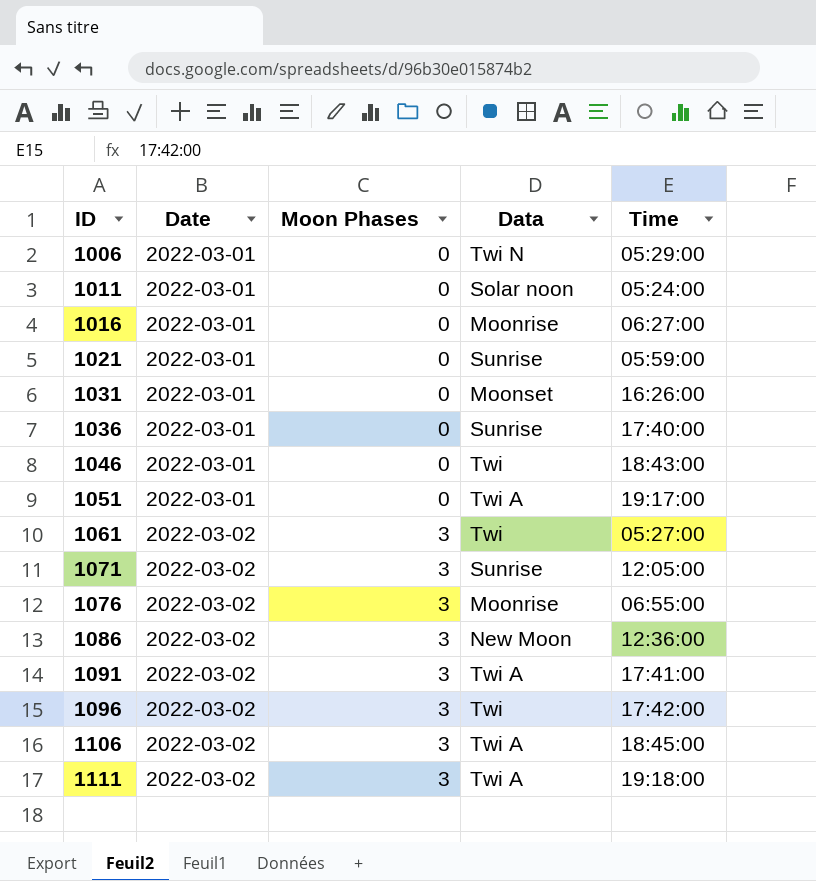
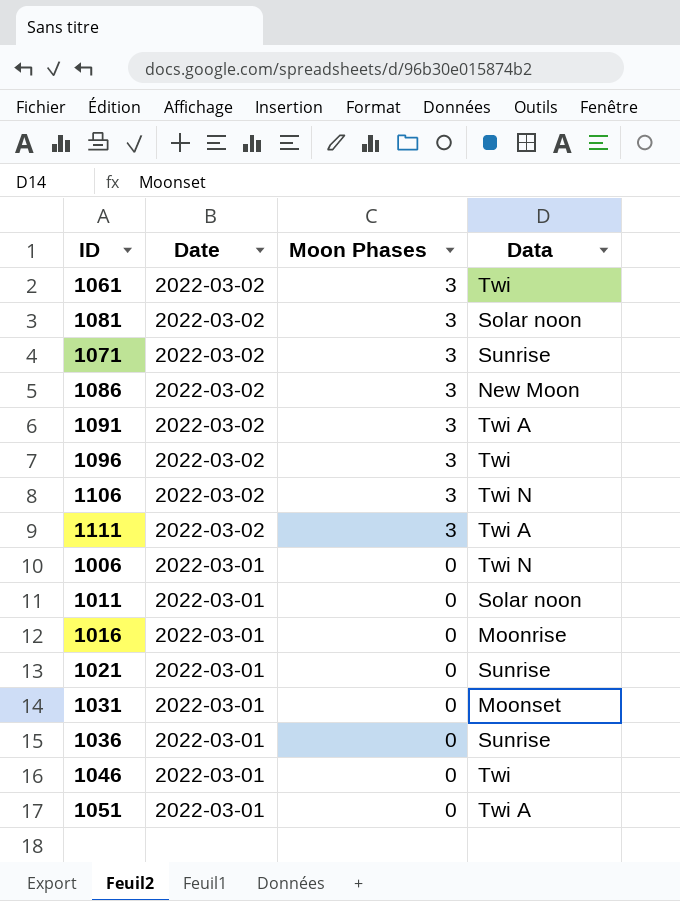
row order: ID ascending -> Date descending
column Time | position: 5 -> none
row 1076: 2022-03-02 | 3 | Moonrise | 06:55:00 -> none
row 1081: none -> 2022-03-02 | 3 | Solar noon
1106 | Data: Twi A -> Twi N

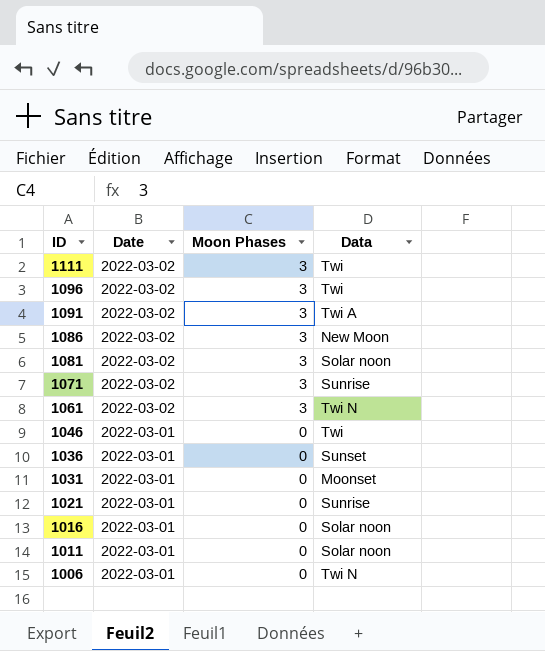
row order: Date descending -> ID descending
row 1106: 2022-03-02 | 3 | Twi N -> none
row 1051: 2022-03-01 | 0 | Twi A -> none
1111 | Data: Twi A -> Twi
1061 | Data: Twi -> Twi N
1036 | Data: Sunrise -> Sunset
1016 | Data: Moonrise -> Solar noon

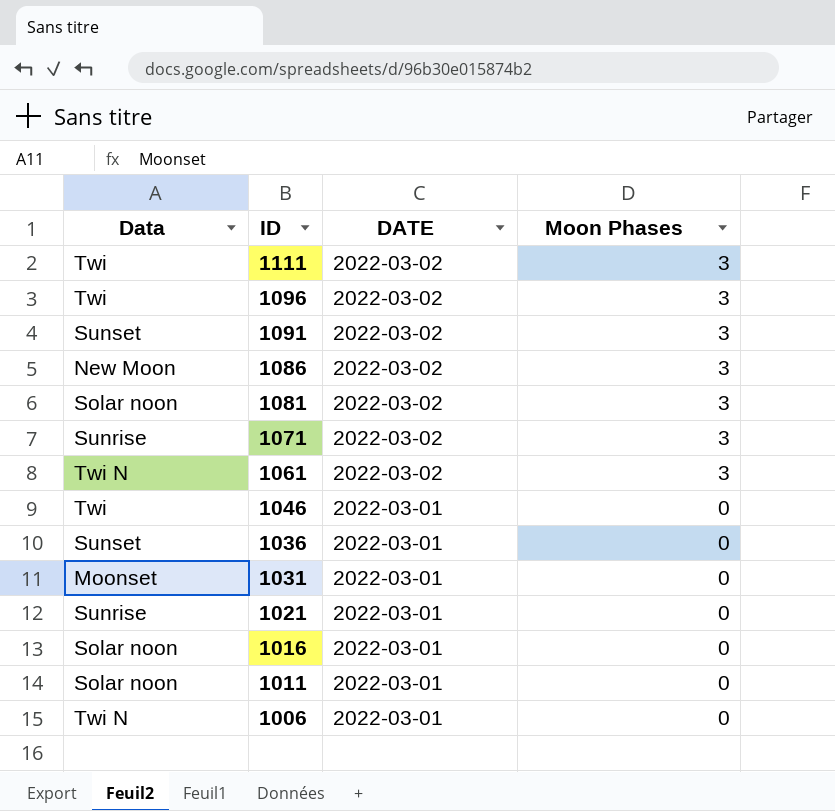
column Data | position: 4 -> 1
column name: Date -> DATE
1091 | Data: Twi A -> Sunset

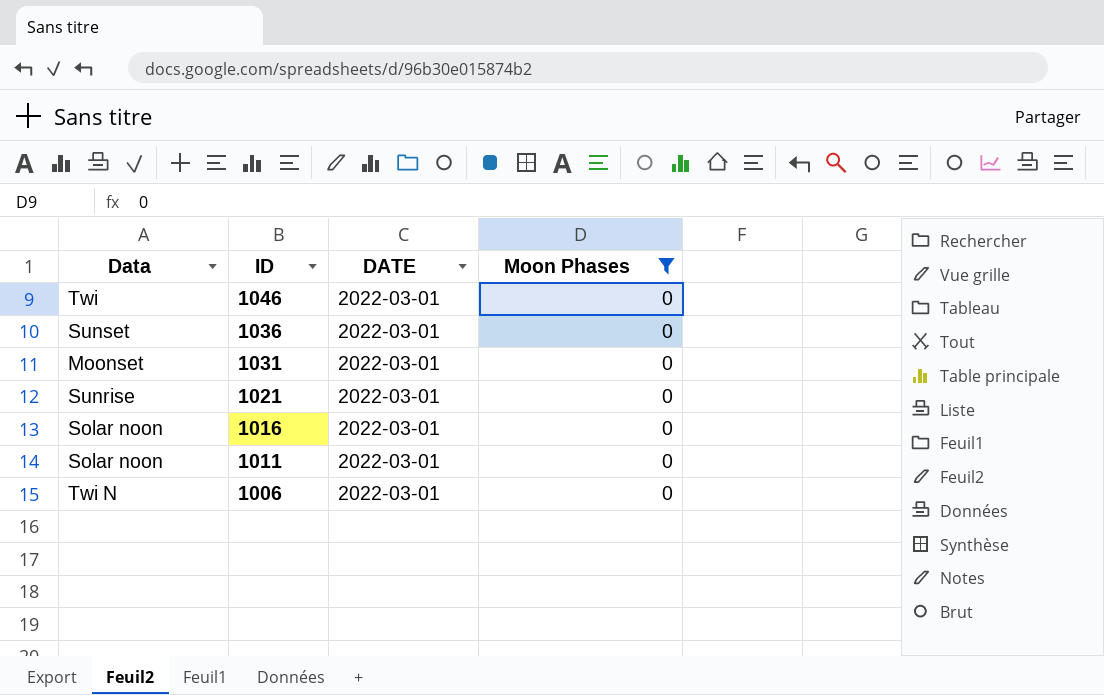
filter: none -> Moon Phases = 0

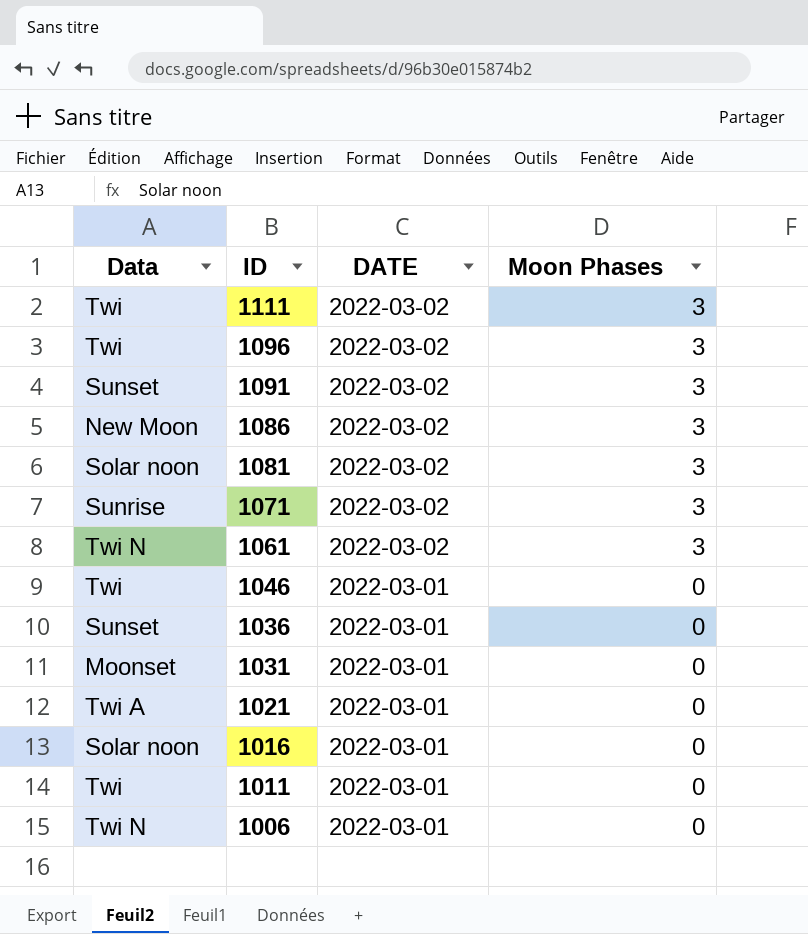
filter: Moon Phases = 0 -> none
1021 | Data: Sunrise -> Twi A
1011 | Data: Solar noon -> Twi

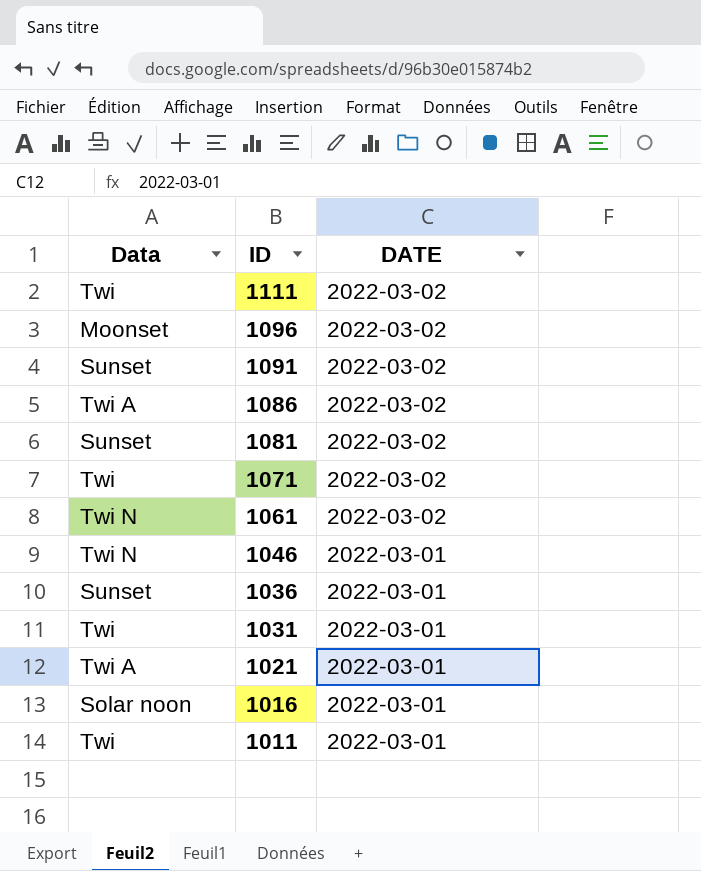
column Moon Phases | position: 4 -> none
row 1006: Twi N | 2022-03-01 | 0 -> none
1096 | Data: Twi -> Moonset
1086 | Data: New Moon -> Twi A
1081 | Data: Solar noon -> Sunset
1071 | Data: Sunrise -> Twi
1046 | Data: Twi -> Twi N
1031 | Data: Moonset -> Twi

